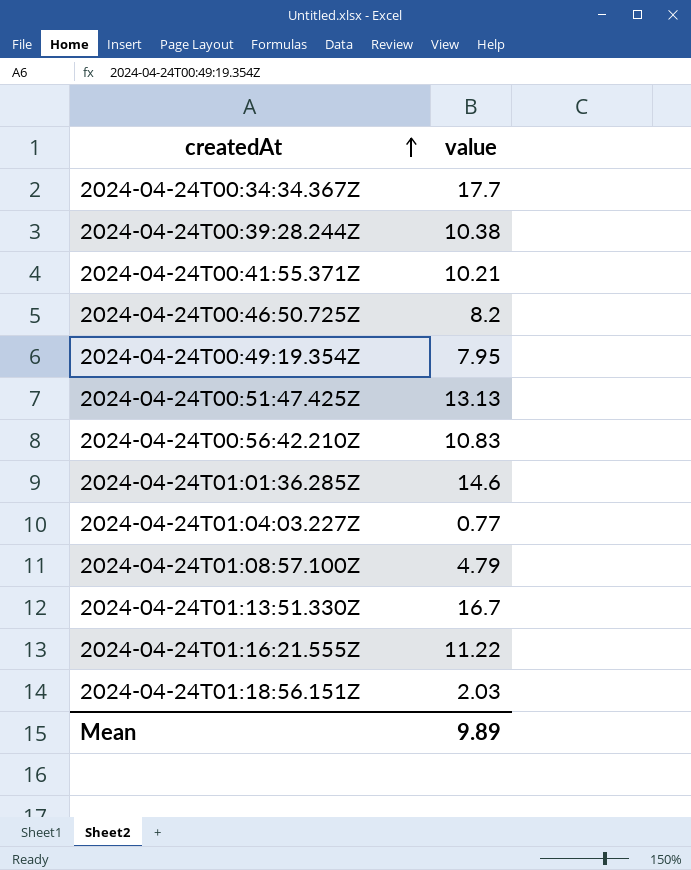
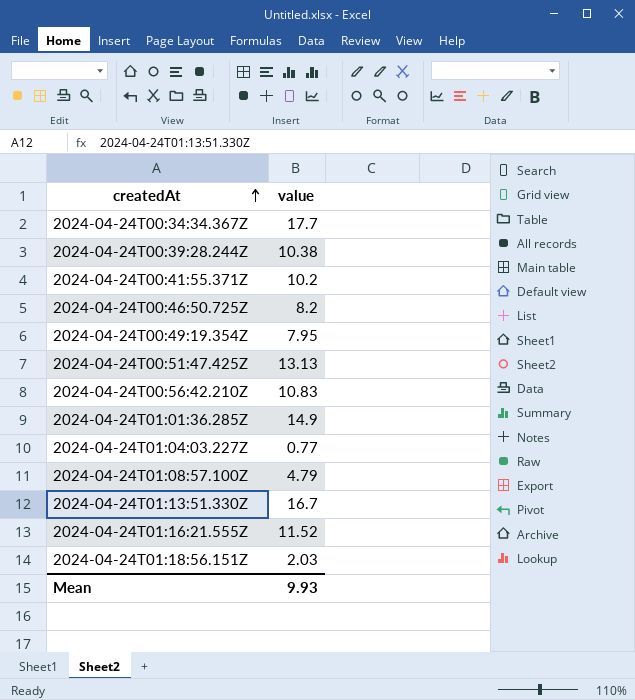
2024-04-24T00:41:55.371Z | value: 10.21 -> 10.2
2024-04-24T01:01:36.285Z | value: 14.6 -> 14.9
2024-04-24T01:16:21.555Z | value: 11.22 -> 11.52
Mean | value: 9.89 -> 9.93

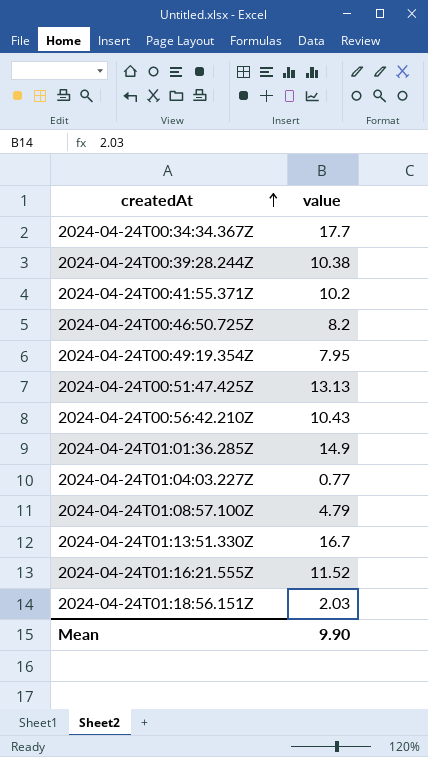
2024-04-24T00:56:42.210Z | value: 10.83 -> 10.43
Mean | value: 9.93 -> 9.90

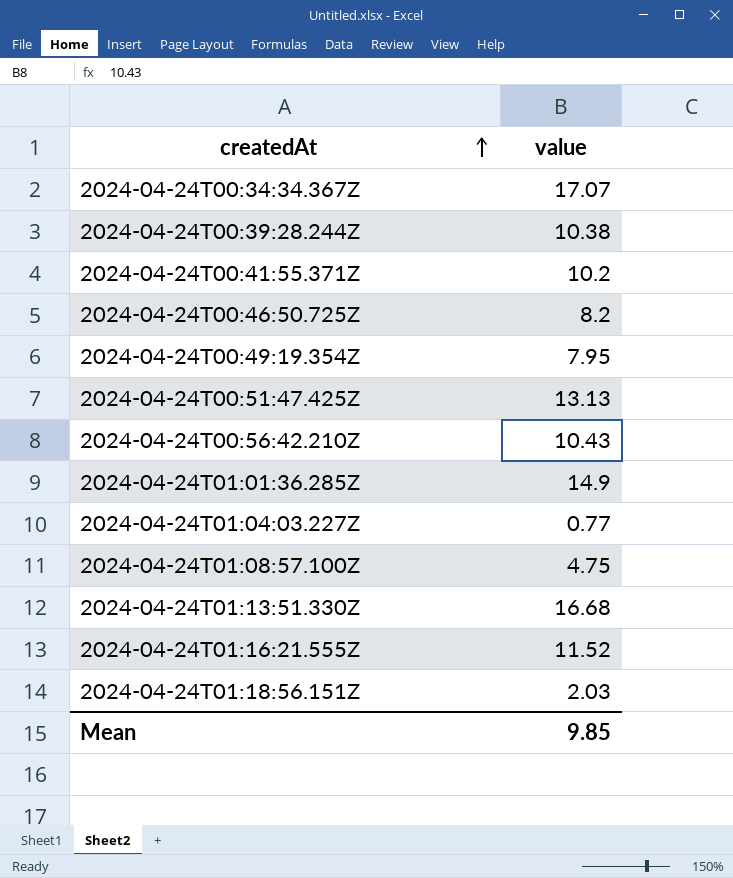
2024-04-24T00:34:34.367Z | value: 17.7 -> 17.07
2024-04-24T01:08:57.100Z | value: 4.79 -> 4.75
2024-04-24T01:13:51.330Z | value: 16.7 -> 16.68
Mean | value: 9.90 -> 9.85

